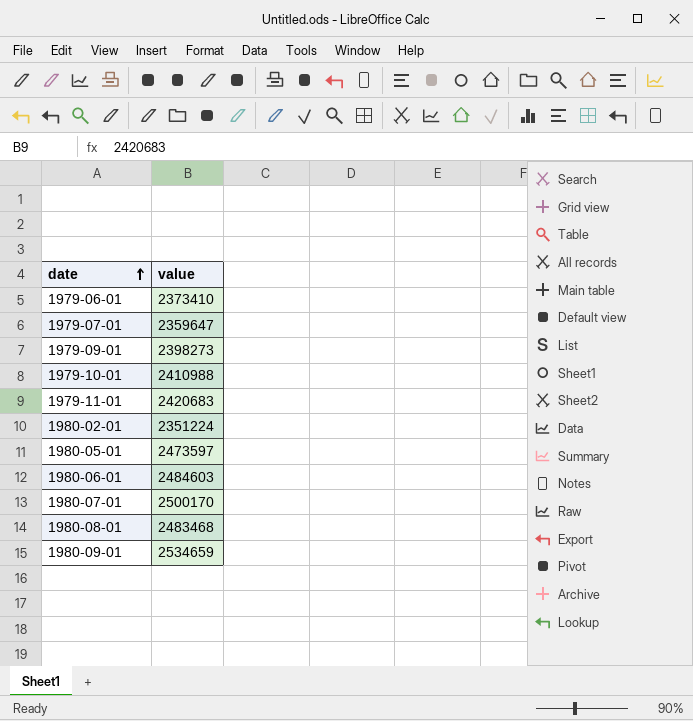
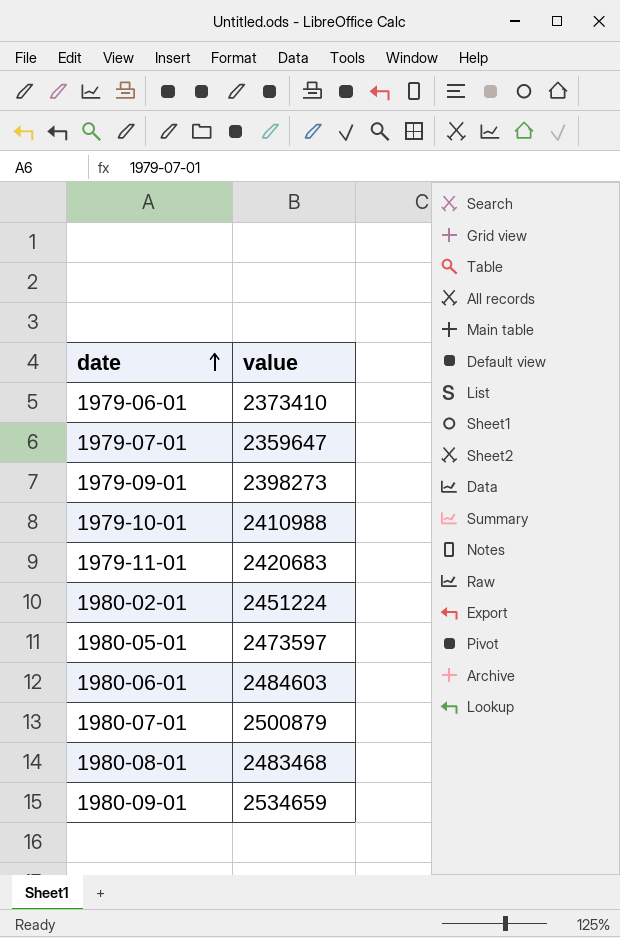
1980-02-01 | value: 2351224 -> 2451224
1980-07-01 | value: 2500170 -> 2500879

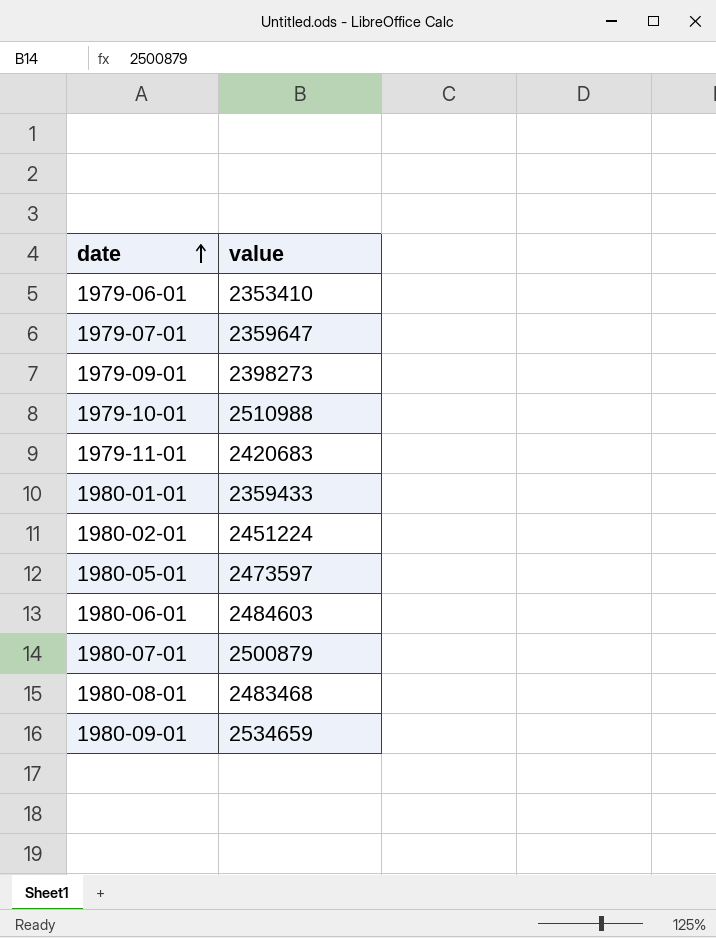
1979-06-01 | value: 2373410 -> 2353410
1979-10-01 | value: 2410988 -> 2510988
row 1980-01-01: none -> 2359433

